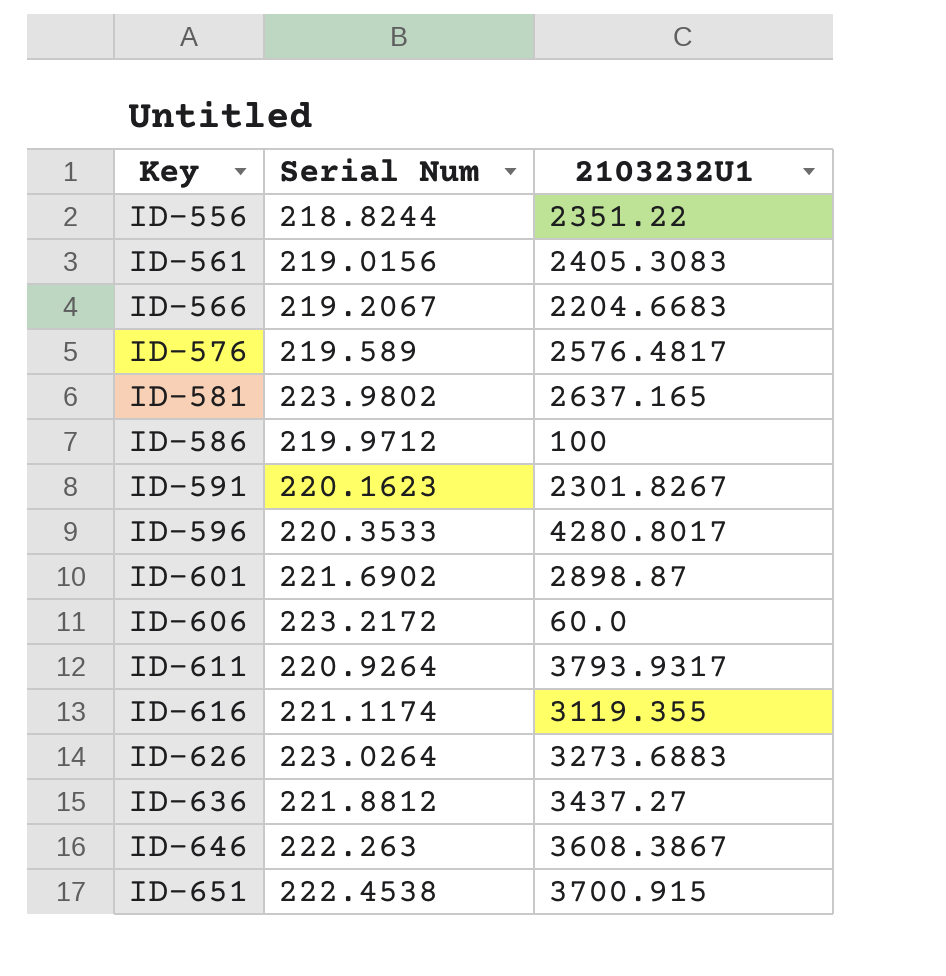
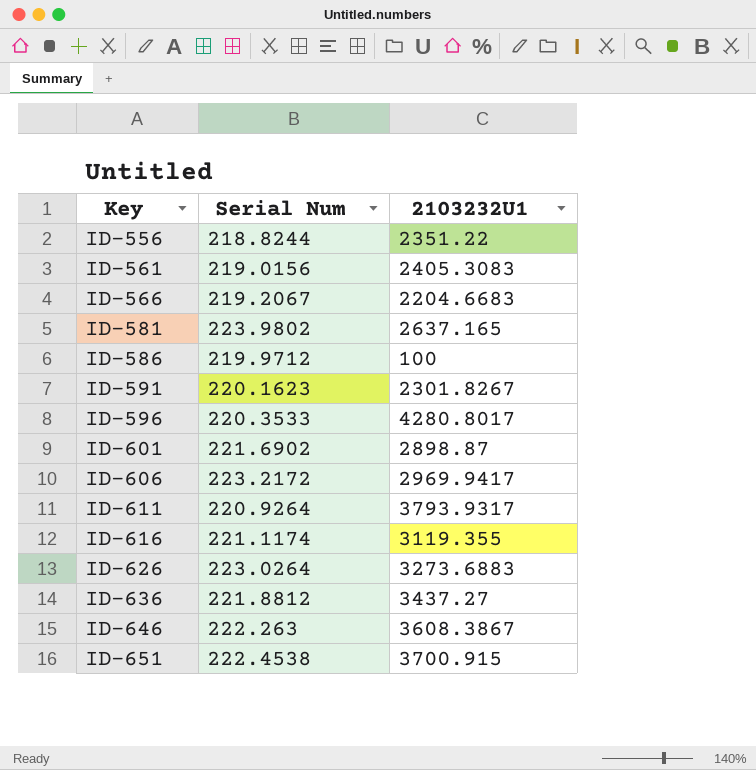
row ID-576: 219.589 | 2576.4817 -> none
ID-606 | 2103232U1: 60.0 -> 2969.9417

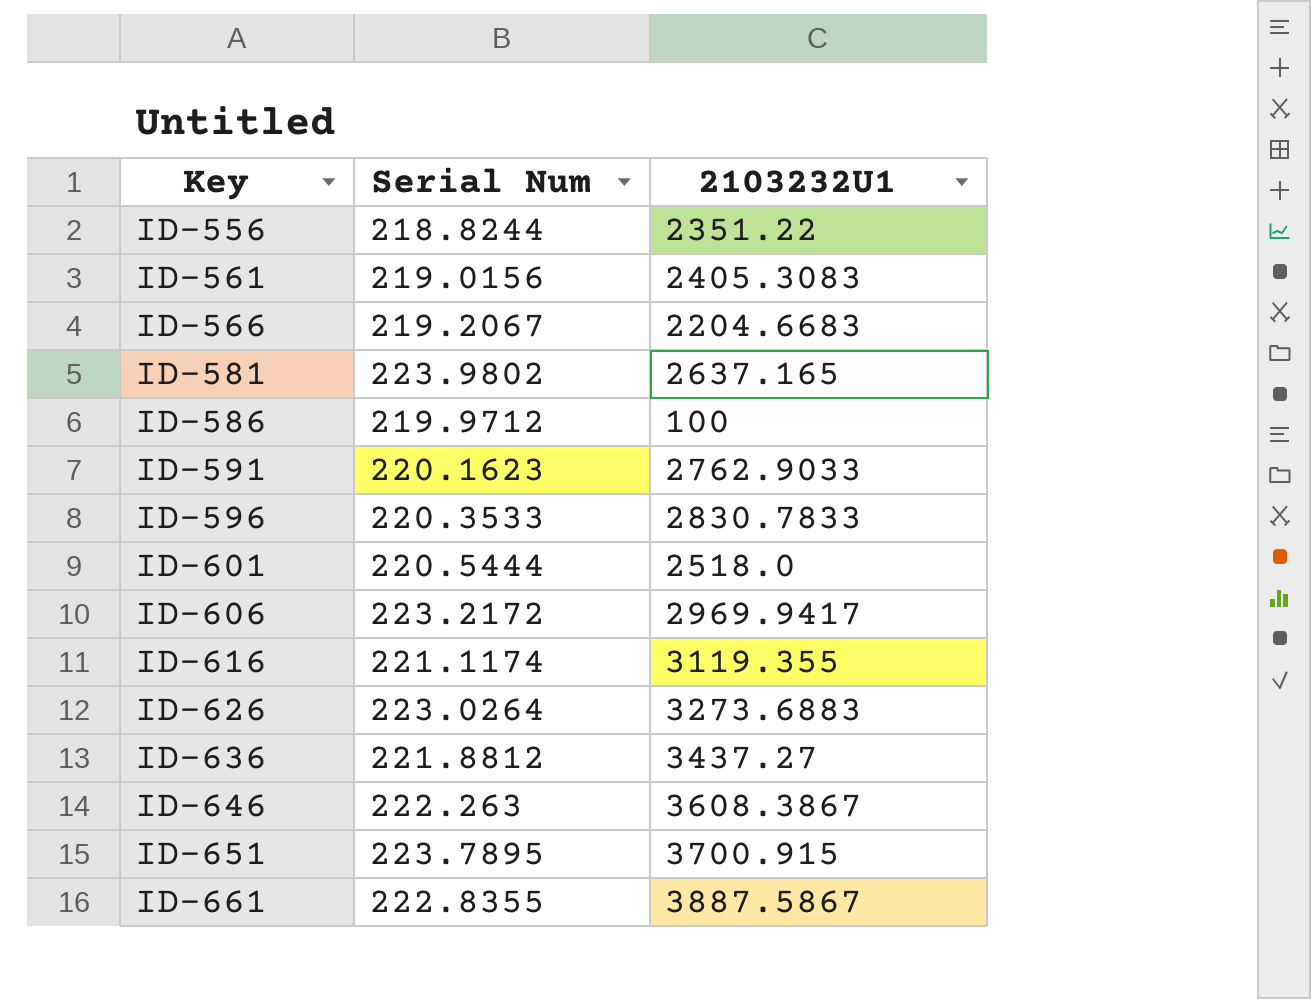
row ID-611: 220.9264 | 3793.9317 -> none
ID-591 | 2103232U1: 2301.8267 -> 2762.9033
ID-596 | 2103232U1: 4280.8017 -> 2830.7833
ID-601 | Serial Num: 221.6902 -> 220.5444
ID-601 | 2103232U1: 2898.87 -> 2518.0
ID-651 | Serial Num: 222.4538 -> 223.7895
row ID-661: none -> 222.8355 | 3887.5867

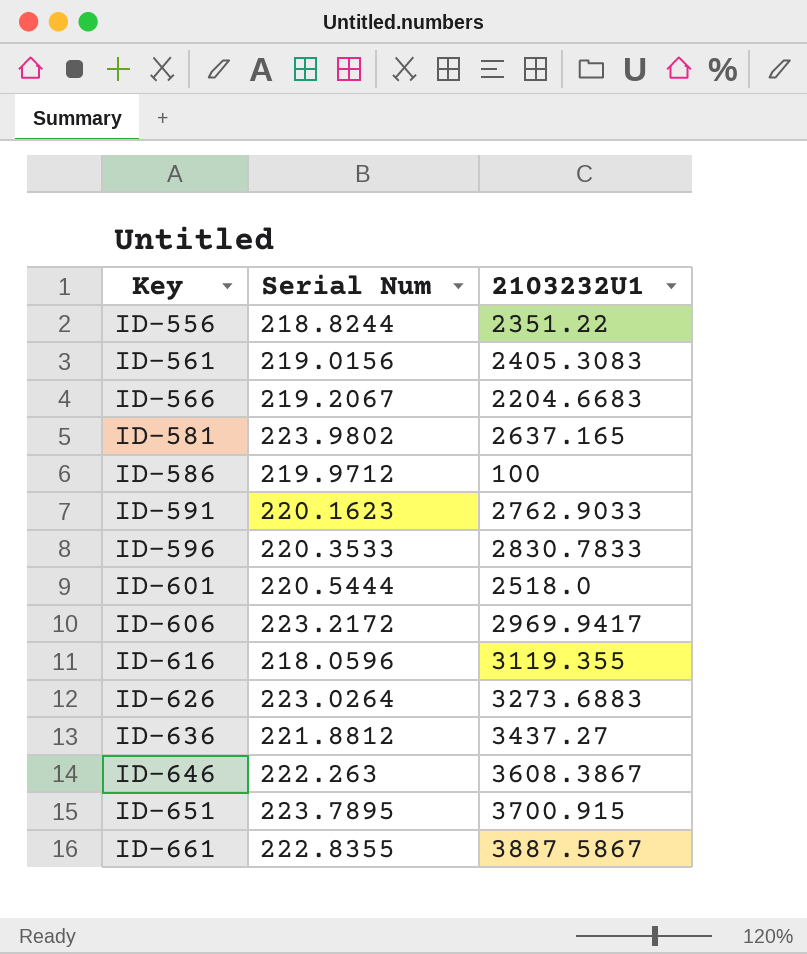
ID-616 | Serial Num: 221.1174 -> 218.0596

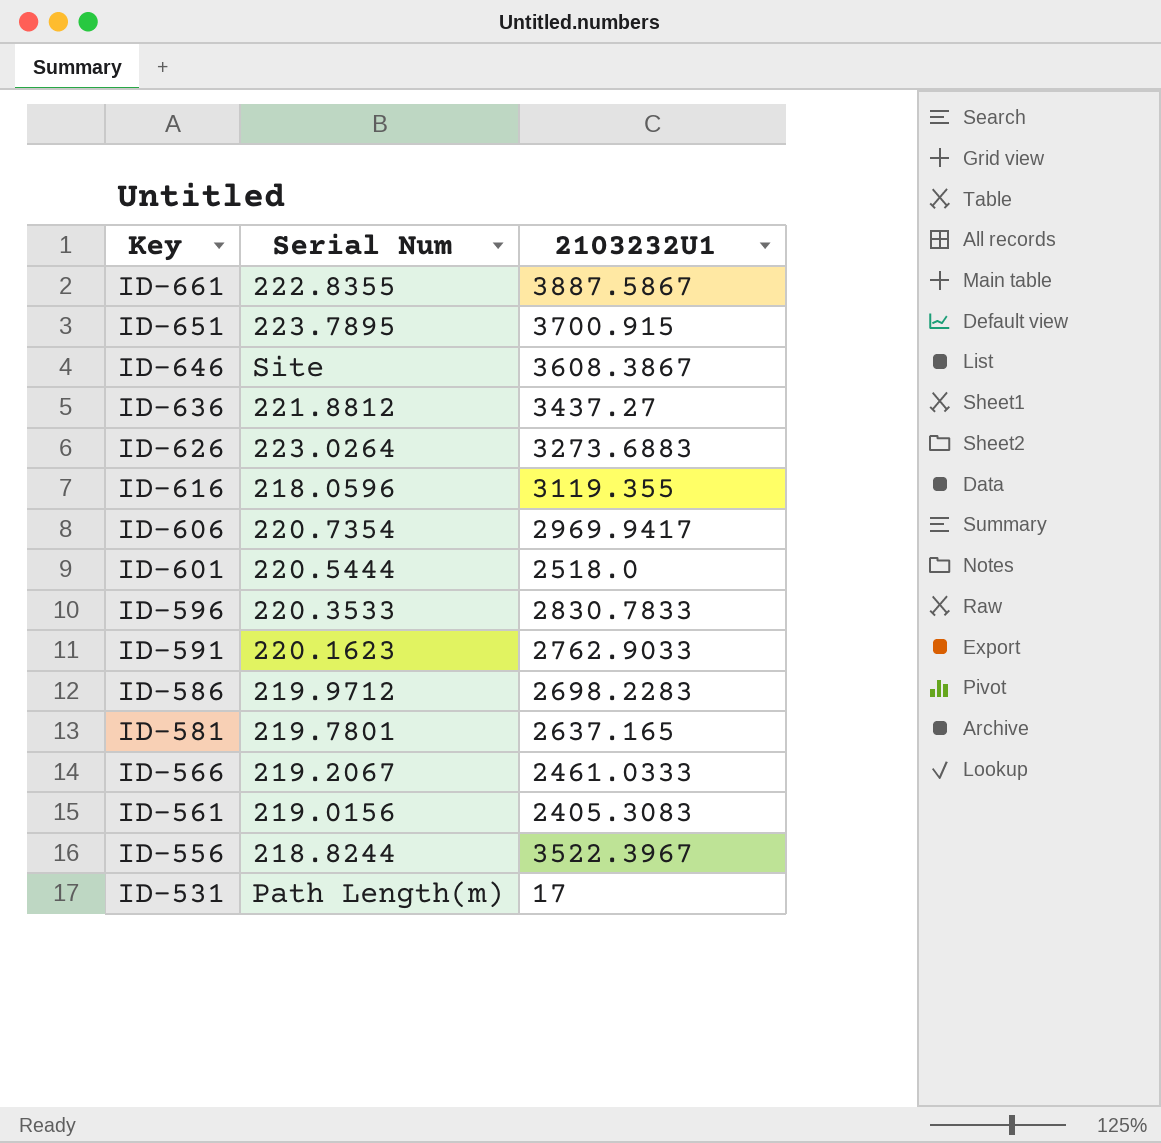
row order: Key ascending -> Key descending
ID-646 | Serial Num: 222.263 -> Site
ID-606 | Serial Num: 223.2172 -> 220.7354
ID-586 | 2103232U1: 100 -> 2698.2283
ID-581 | Serial Num: 223.9802 -> 219.7801
ID-566 | 2103232U1: 2204.6683 -> 2461.0333
ID-556 | 2103232U1: 2351.22 -> 3522.3967
row ID-531: none -> Path Length(m) | 17

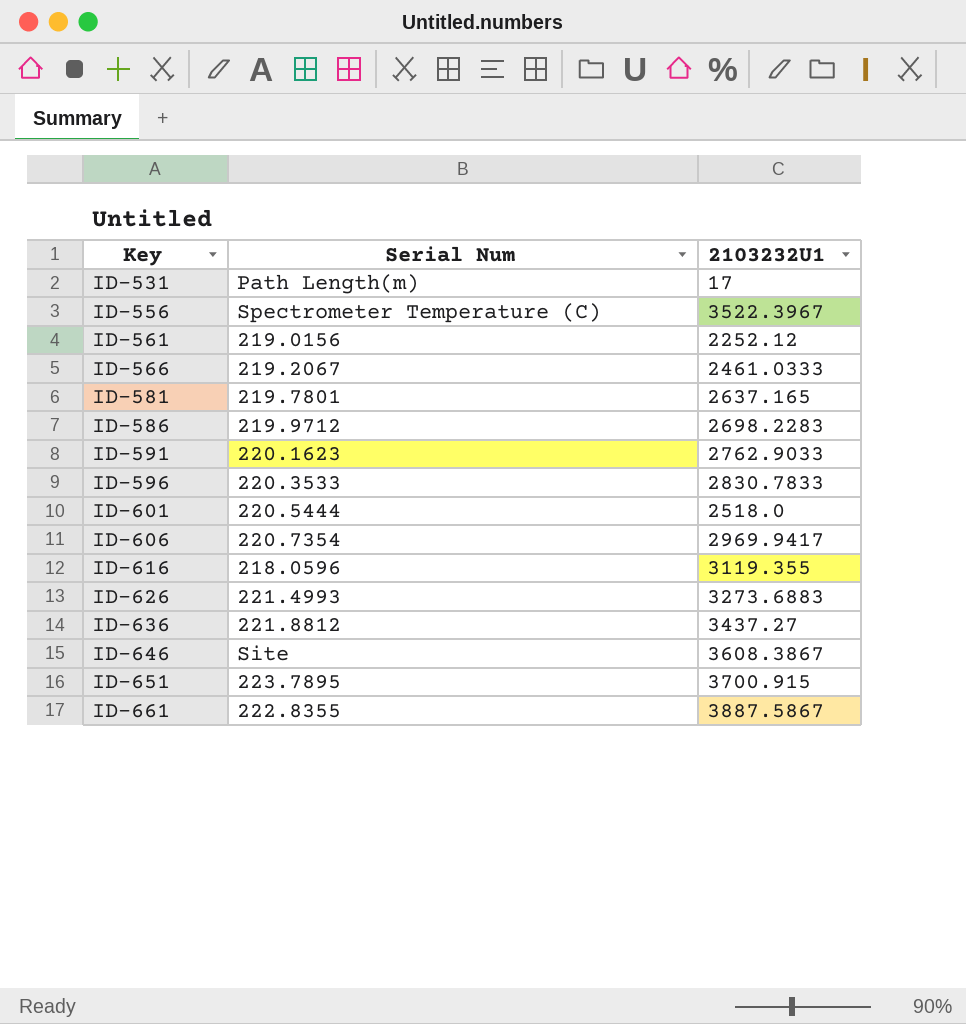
row order: Key descending -> Key ascending
ID-556 | Serial Num: 218.8244 -> Spectrometer Temperature (C)
ID-561 | 2103232U1: 2405.3083 -> 2252.12
ID-626 | Serial Num: 223.0264 -> 221.4993

